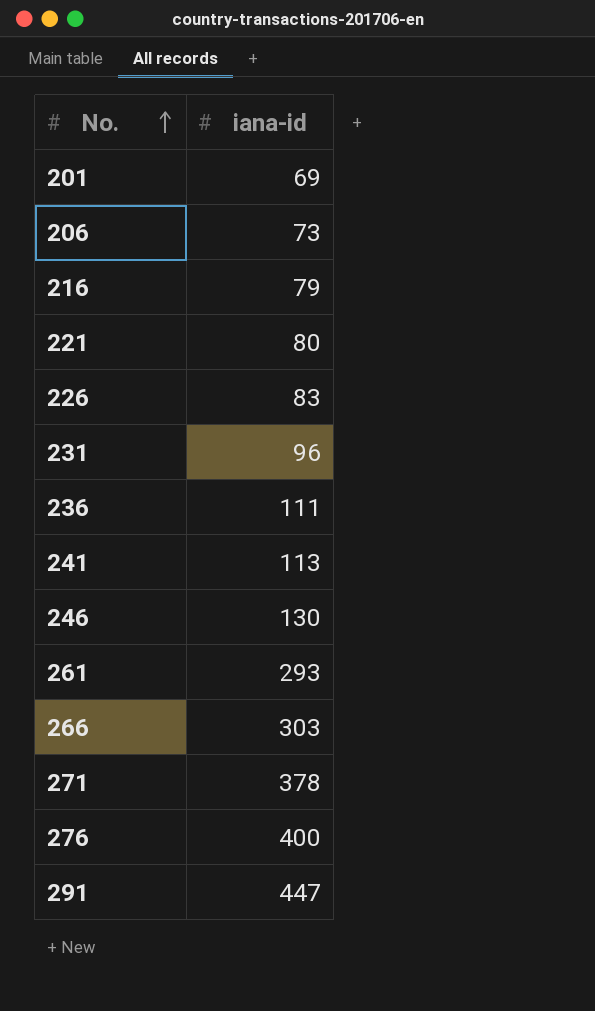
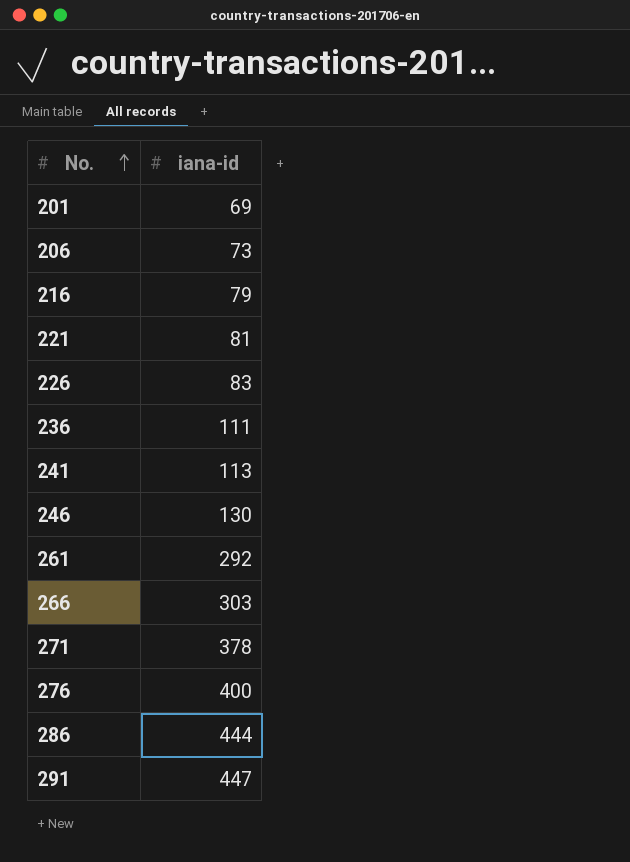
row 231: 96 -> none
221 | iana-id: 80 -> 81
261 | iana-id: 293 -> 292
row 286: none -> 444

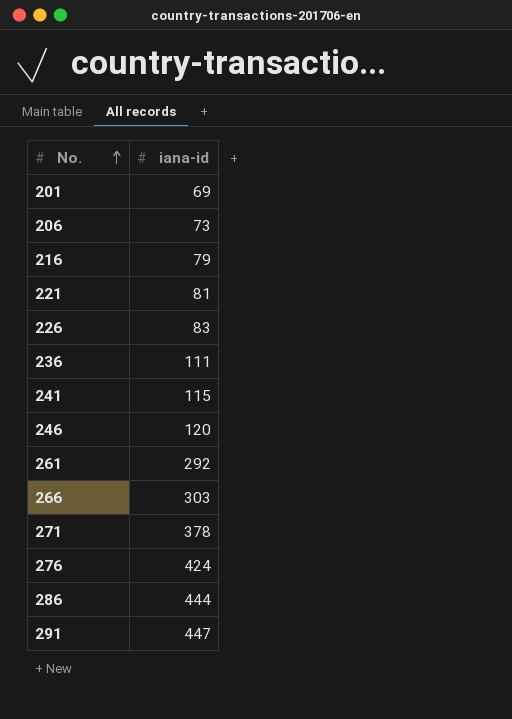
241 | iana-id: 113 -> 115
246 | iana-id: 130 -> 120
276 | iana-id: 400 -> 424

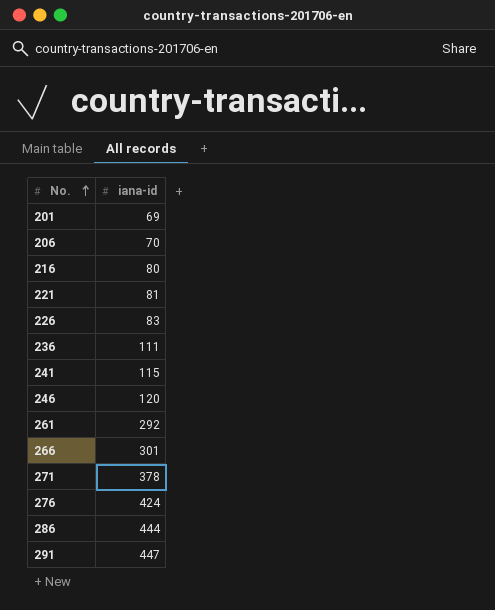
206 | iana-id: 73 -> 70
216 | iana-id: 79 -> 80
266 | iana-id: 303 -> 301

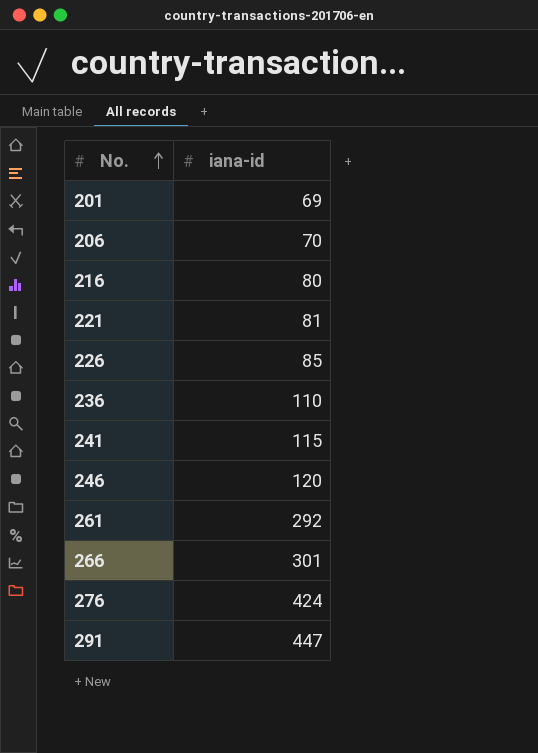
row 271: 378 -> none
row 286: 444 -> none
226 | iana-id: 83 -> 85
236 | iana-id: 111 -> 110

